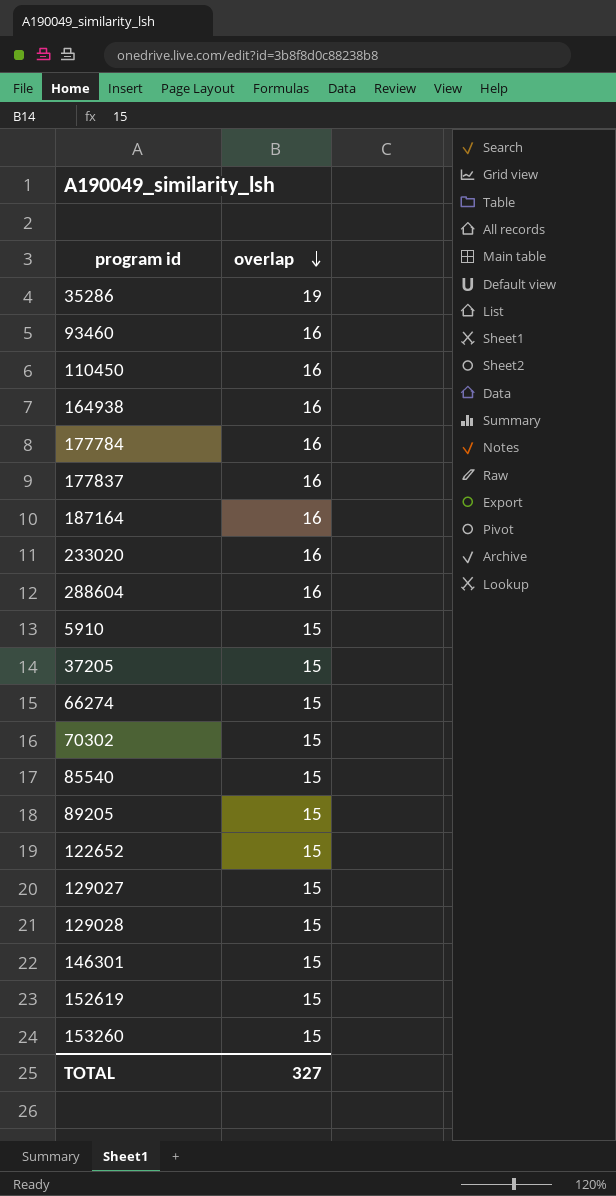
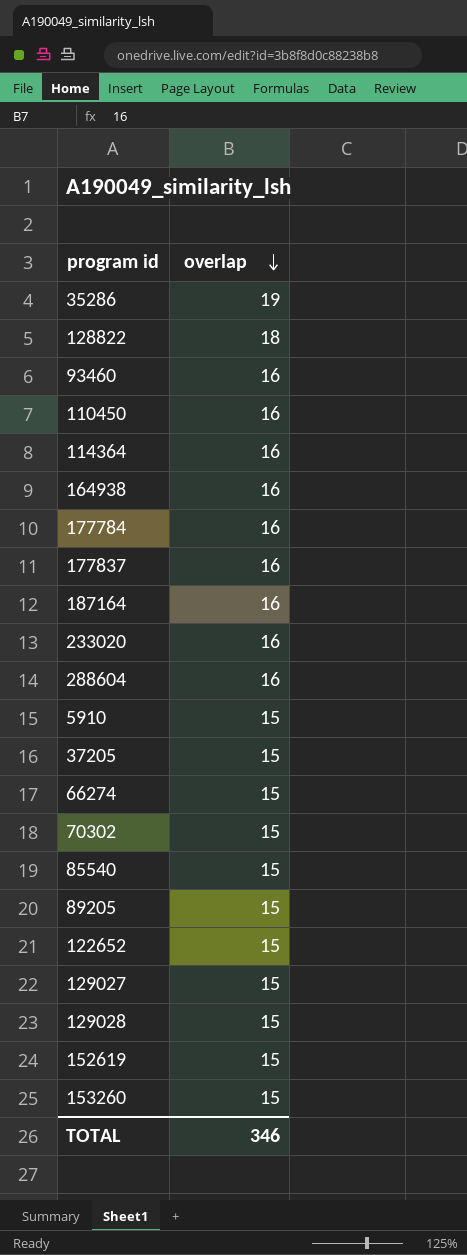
row 146301: 15 -> none
row 128822: none -> 18
row 114364: none -> 16
TOTAL | overlap: 327 -> 346

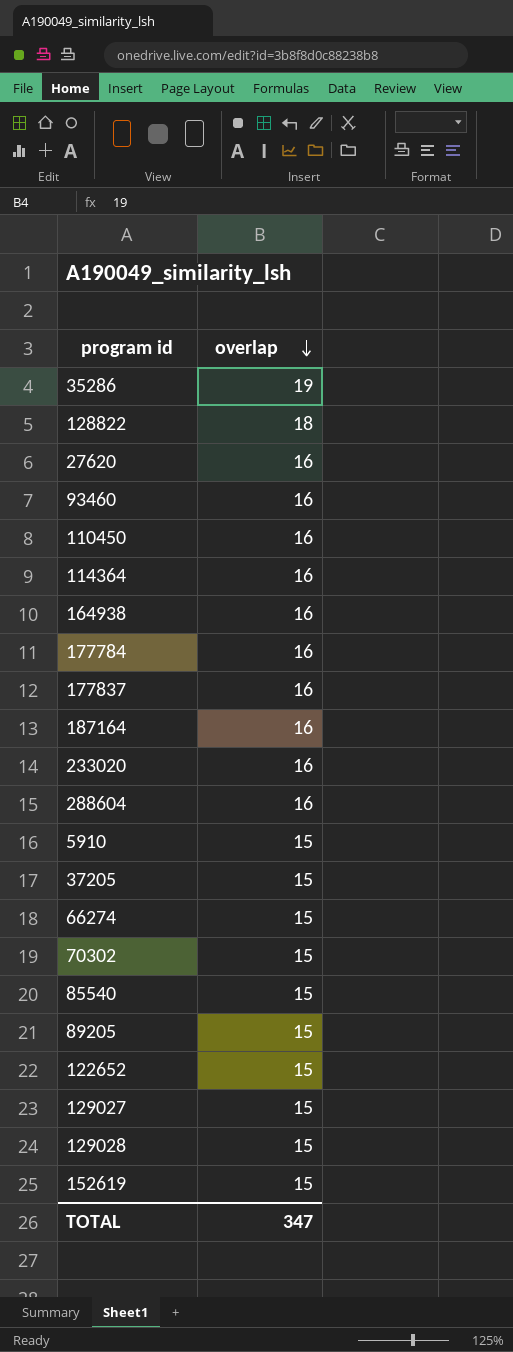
row 153260: 15 -> none
row 27620: none -> 16
TOTAL | overlap: 346 -> 347

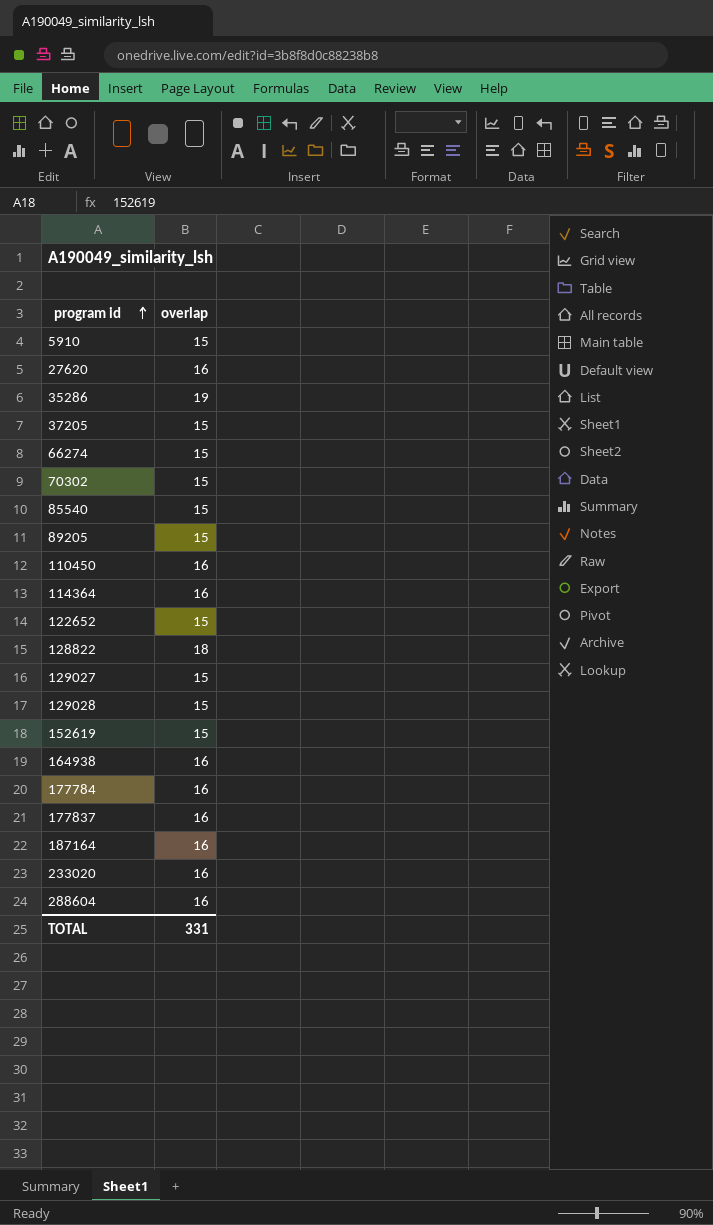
row order: overlap descending -> program id ascending
row 93460: 16 -> none
TOTAL | overlap: 347 -> 331

